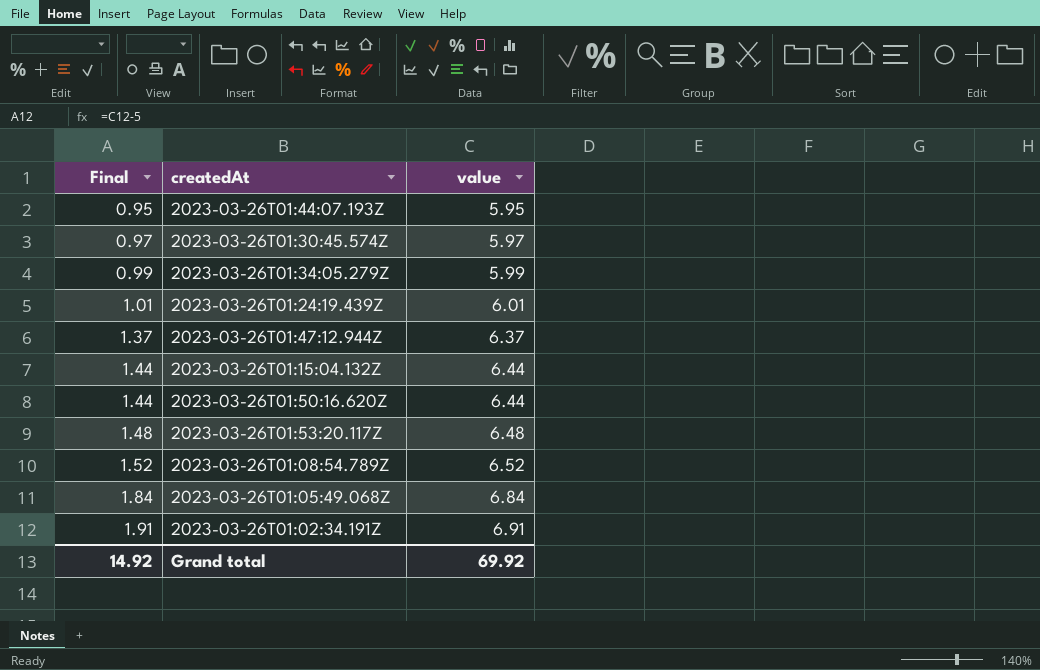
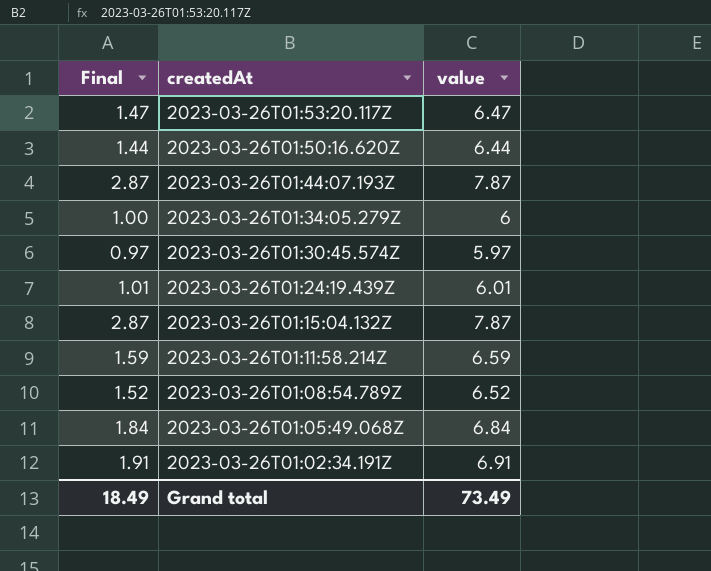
row order: Final ascending -> createdAt descending
row 2023-03-26T01:47:12.944Z: 1.37 | 6.37 -> none
2023-03-26T01:53:20.117Z | Final: 1.48 -> 1.47
2023-03-26T01:53:20.117Z | value: 6.48 -> 6.47
2023-03-26T01:44:07.193Z | Final: 0.95 -> 2.87
2023-03-26T01:44:07.193Z | value: 5.95 -> 7.87
2023-03-26T01:34:05.279Z | Final: 0.99 -> 1.00
2023-03-26T01:34:05.279Z | value: 5.99 -> 6
2023-03-26T01:15:04.132Z | Final: 1.44 -> 2.87
2023-03-26T01:15:04.132Z | value: 6.44 -> 7.87
row 2023-03-26T01:11:58.214Z: none -> 1.59 | 6.59
Grand total | Final: 14.92 -> 18.49
Grand total | value: 69.92 -> 73.49

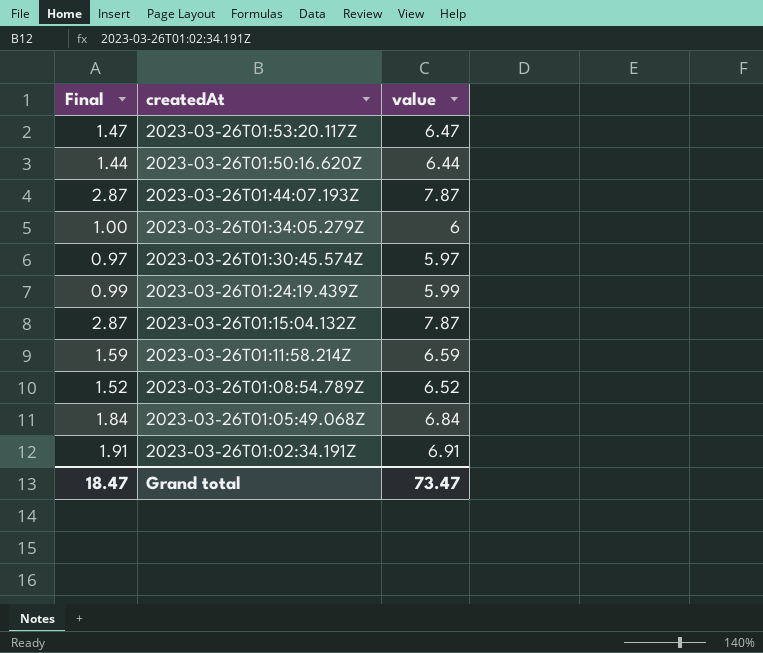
2023-03-26T01:24:19.439Z | Final: 1.01 -> 0.99
2023-03-26T01:24:19.439Z | value: 6.01 -> 5.99
Grand total | Final: 18.49 -> 18.47
Grand total | value: 73.49 -> 73.47

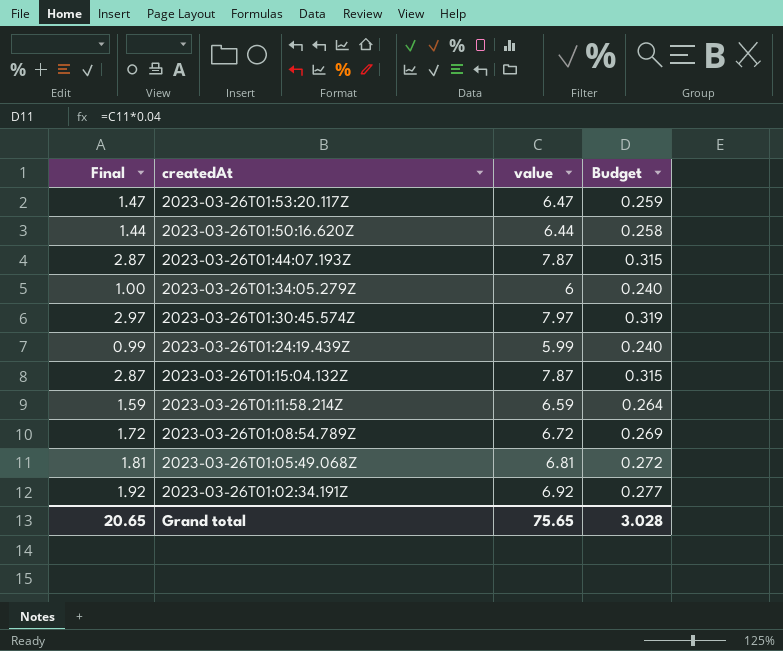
column Budget | formula: none -> [value] * 0.04
2023-03-26T01:30:45.574Z | Final: 0.97 -> 2.97
2023-03-26T01:30:45.574Z | value: 5.97 -> 7.97
2023-03-26T01:08:54.789Z | Final: 1.52 -> 1.72
2023-03-26T01:08:54.789Z | value: 6.52 -> 6.72
2023-03-26T01:05:49.068Z | Final: 1.84 -> 1.81
2023-03-26T01:05:49.068Z | value: 6.84 -> 6.81
2023-03-26T01:02:34.191Z | Final: 1.91 -> 1.92
2023-03-26T01:02:34.191Z | value: 6.91 -> 6.92
Grand total | Final: 18.47 -> 20.65
Grand total | value: 73.47 -> 75.65

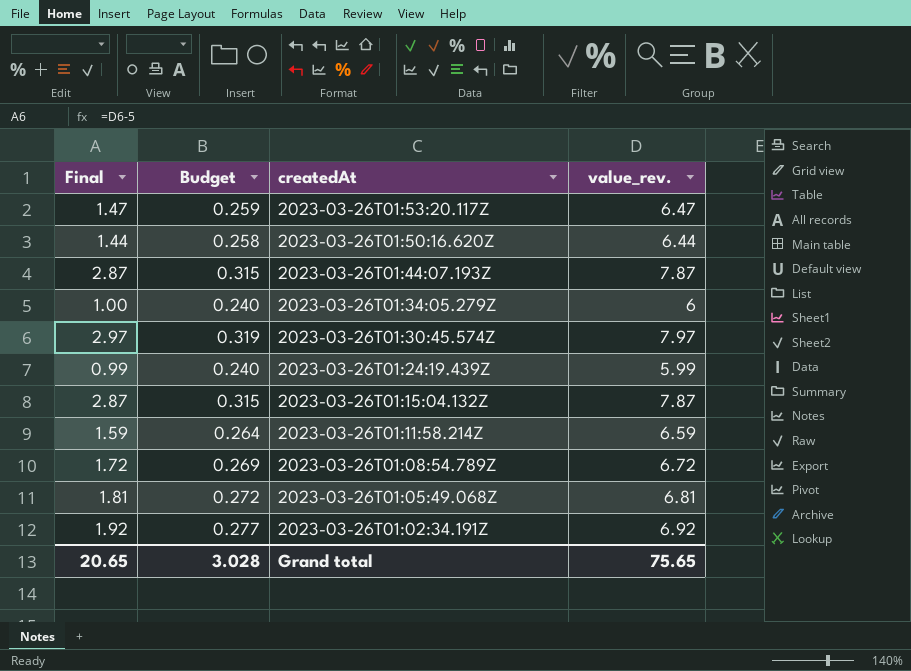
column Budget | position: 4 -> 2
column name: value -> value_rev.

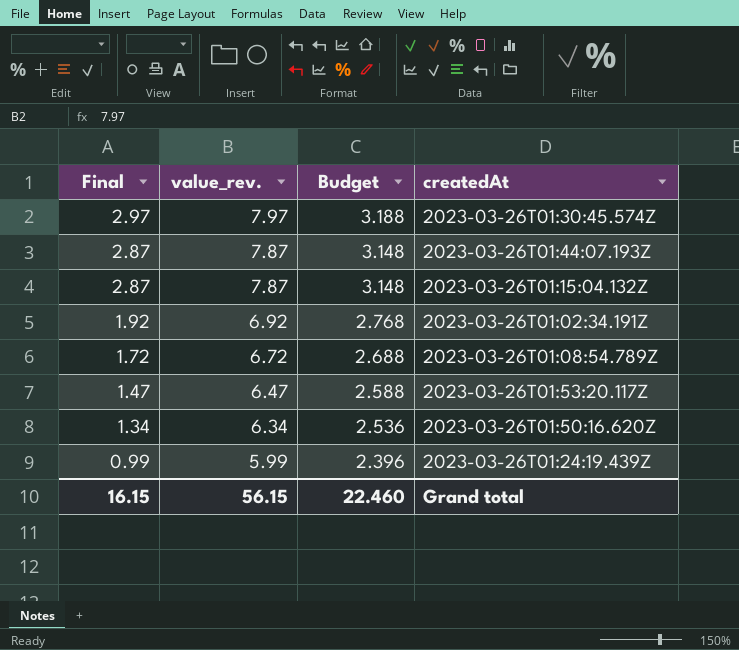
row order: createdAt descending -> Final descending
column value_rev. | position: 4 -> 2
column Budget | formula: [value_rev.] * 0.04 -> [value_rev.] * 0.4
row 2023-03-26T01:34:05.279Z: 1.00 | 0.240 | 6 -> none
row 2023-03-26T01:11:58.214Z: 1.59 | 0.264 | 6.59 -> none
row 2023-03-26T01:05:49.068Z: 1.81 | 0.272 | 6.81 -> none
2023-03-26T01:50:16.620Z | Final: 1.44 -> 1.34
2023-03-26T01:50:16.620Z | value_rev.: 6.44 -> 6.34
Grand total | Final: 20.65 -> 16.15
Grand total | value_rev.: 75.65 -> 56.15
Grand total | Budget: 3.028 -> 22.460

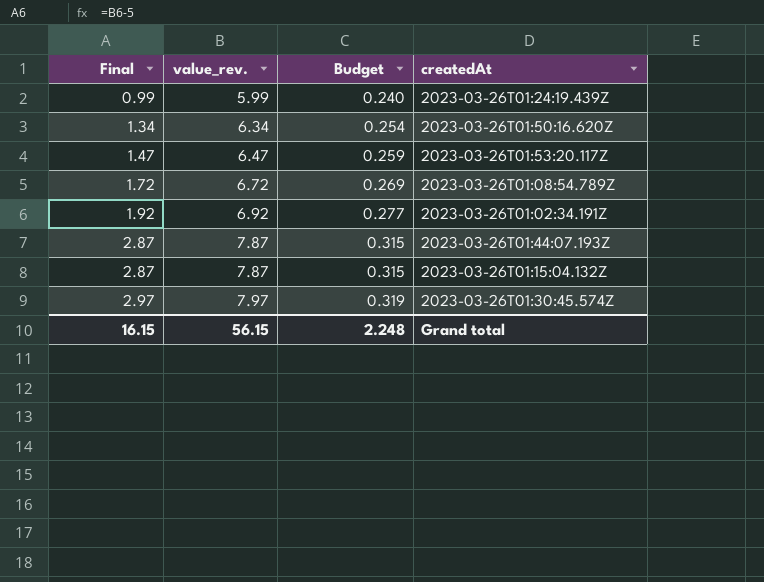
row order: Final descending -> Final ascending
column Budget | formula: [value_rev.] * 0.4 -> [value_rev.] * 0.04
Grand total | Budget: 22.460 -> 2.248

